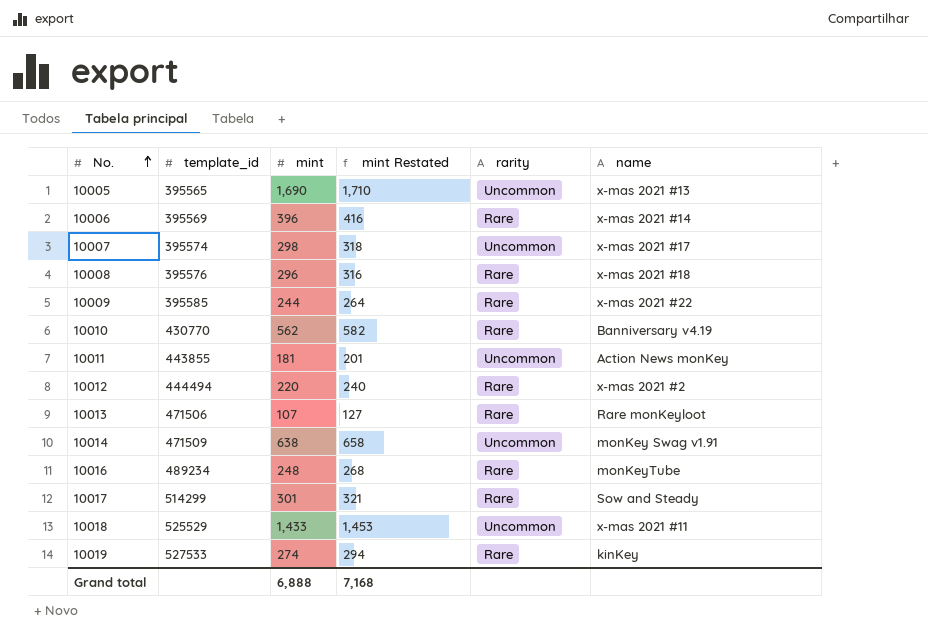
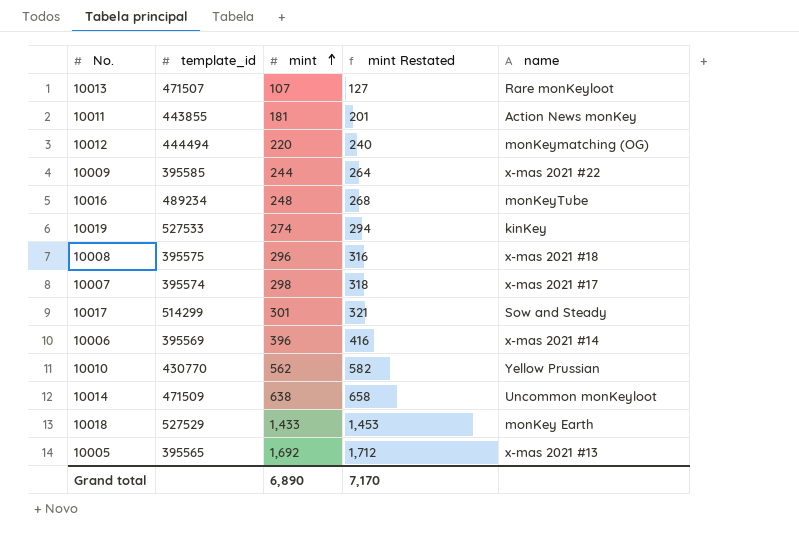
row order: No. ascending -> mint ascending
column rarity | position: 5 -> none
10013 | template_id: 471506 -> 471507
10012 | name: x-mas 2021 #2 -> monKeymatching (OG)
10008 | template_id: 395576 -> 395575
10010 | name: Banniversary v4.19 -> Yellow Prussian
10014 | name: monKey Swag v1.91 -> Uncommon monKeyloot
10018 | template_id: 525529 -> 527529
10018 | name: x-mas 2021 #11 -> monKey Earth
10005 | mint: 1,690 -> 1,692
10005 | mint Restated: 1,710 -> 1,712
Grand total | mint: 6,888 -> 6,890
Grand total | mint Restated: 7,168 -> 7,170

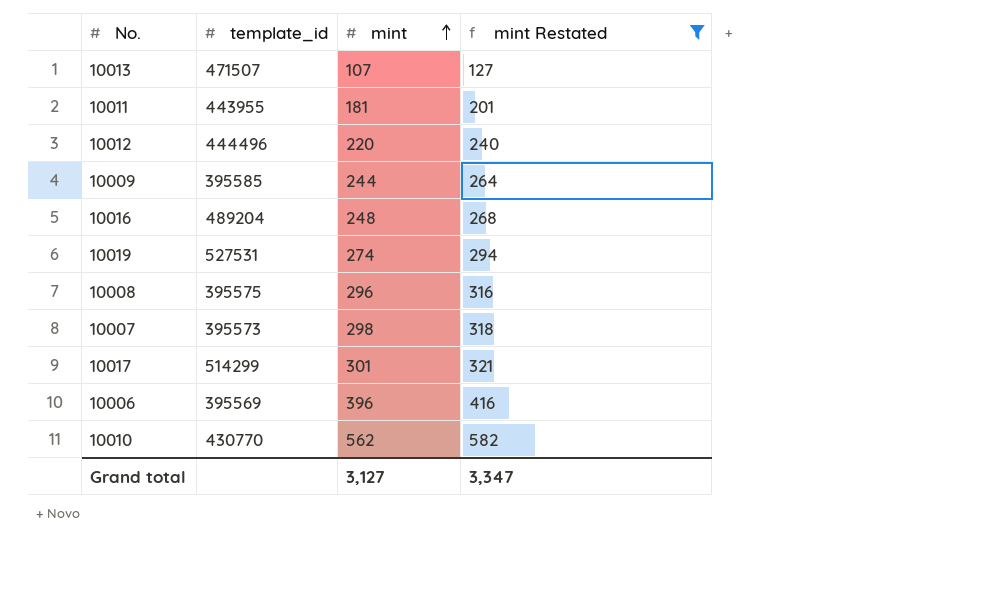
filter: none -> mint Restated <= 582
column name | position: 5 -> none
10011 | template_id: 443855 -> 443955
10012 | template_id: 444494 -> 444496
10016 | template_id: 489234 -> 489204
10019 | template_id: 527533 -> 527531
10007 | template_id: 395574 -> 395573
Grand total | mint: 6,890 -> 3,127
Grand total | mint Restated: 7,170 -> 3,347

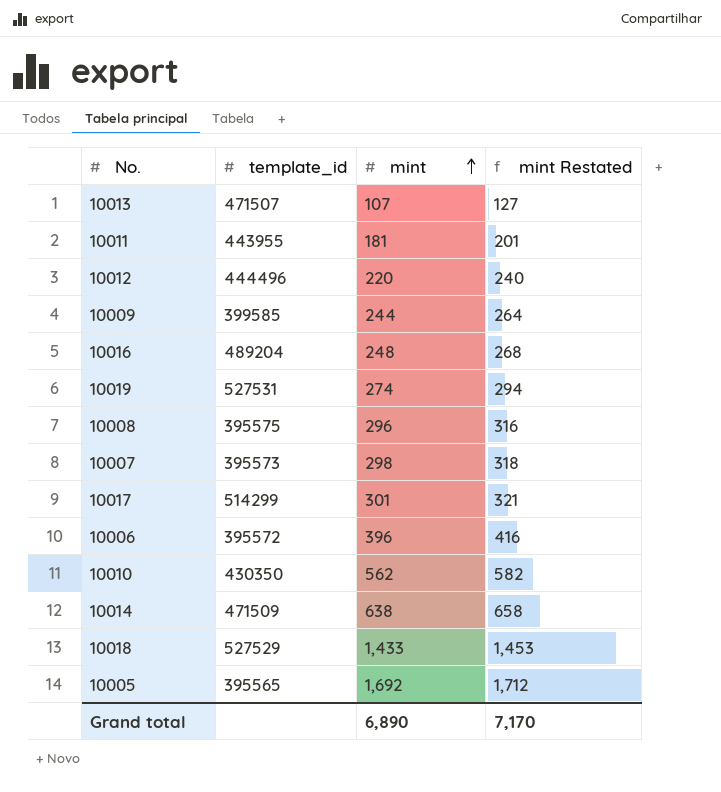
filter: mint Restated <= 582 -> none
10009 | template_id: 395585 -> 399585
10006 | template_id: 395569 -> 395572
10010 | template_id: 430770 -> 430350
Grand total | mint: 3,127 -> 6,890
Grand total | mint Restated: 3,347 -> 7,170

